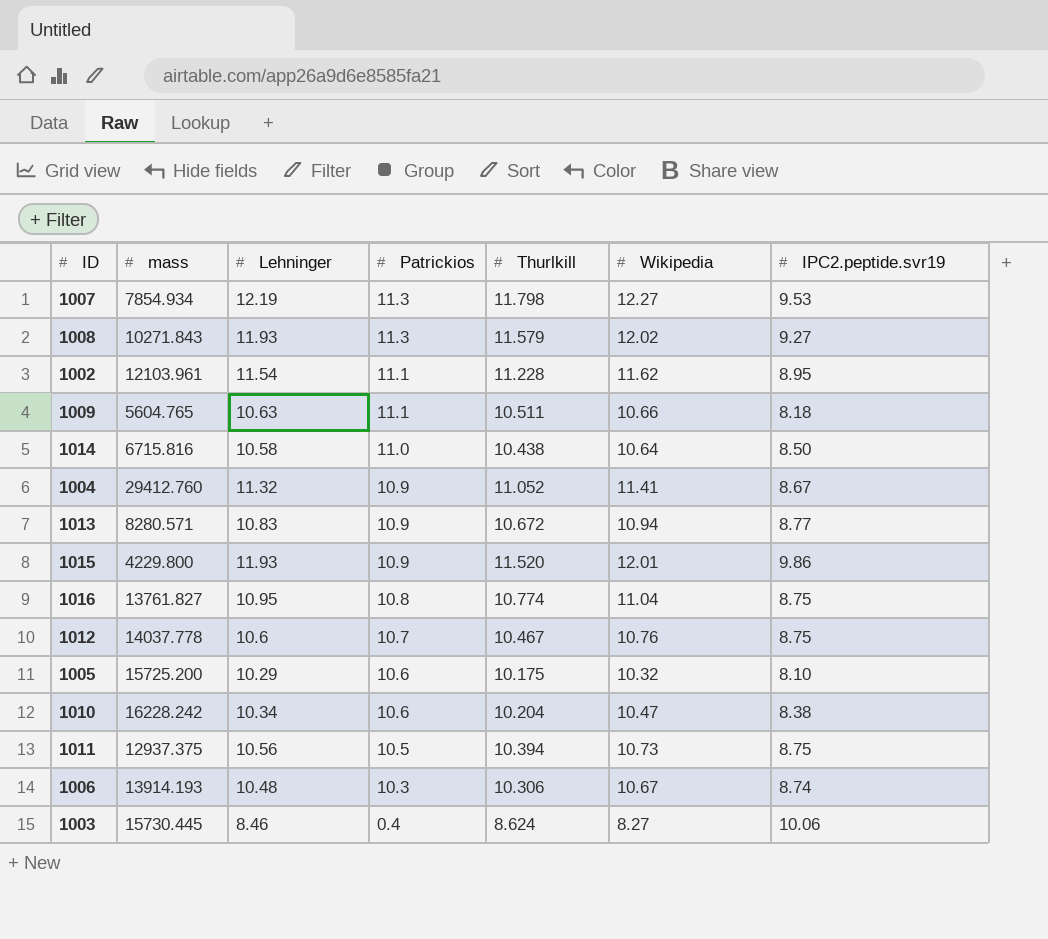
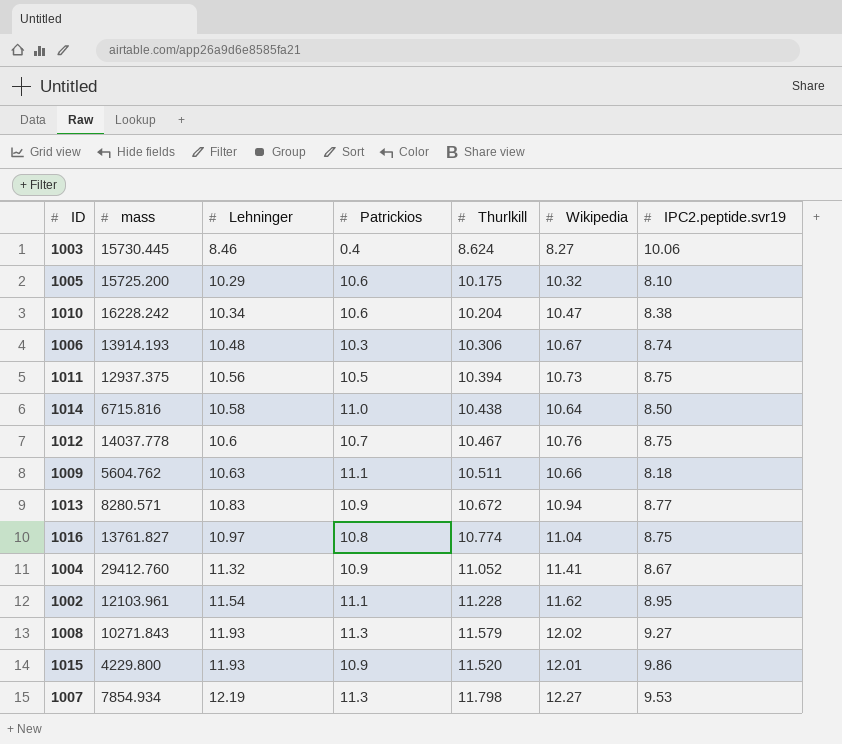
row order: Patrickios descending -> Lehninger ascending
1009 | mass: 5604.765 -> 5604.762
1016 | Lehninger: 10.95 -> 10.97

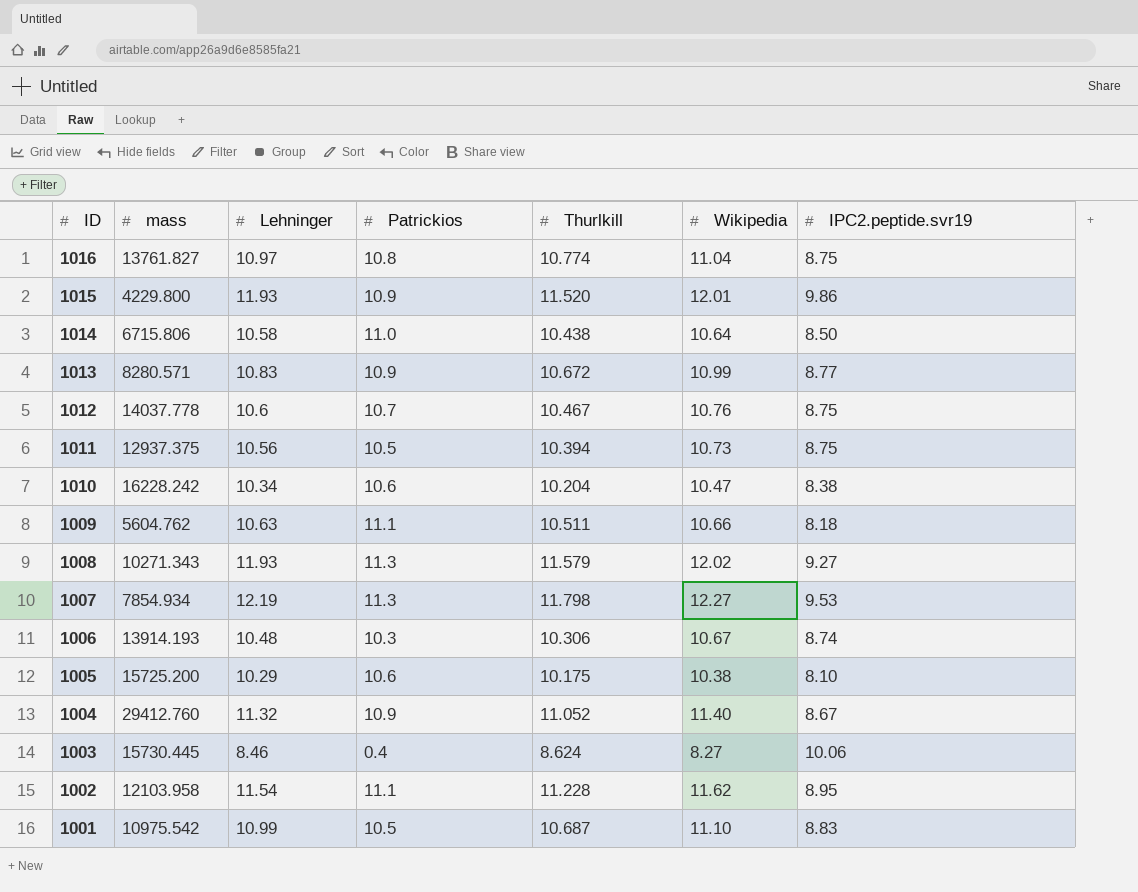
row order: Lehninger ascending -> ID descending
1014 | mass: 6715.816 -> 6715.806
1013 | Wikipedia: 10.94 -> 10.99
1008 | mass: 10271.843 -> 10271.343
1005 | Wikipedia: 10.32 -> 10.38
1004 | Wikipedia: 11.41 -> 11.40
1002 | mass: 12103.961 -> 12103.958
row 1001: none -> 10975.542 | 10.99 | 10.5 | 10.687 | 11.10 | 8.83

